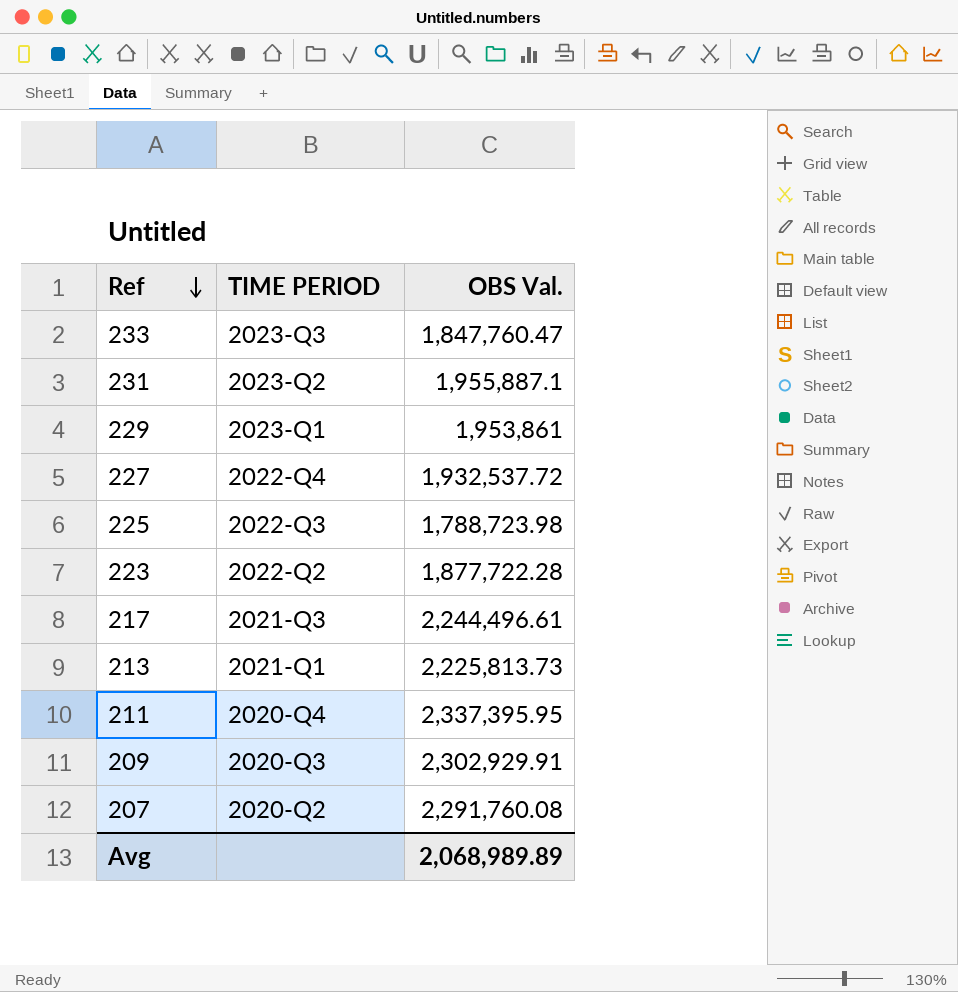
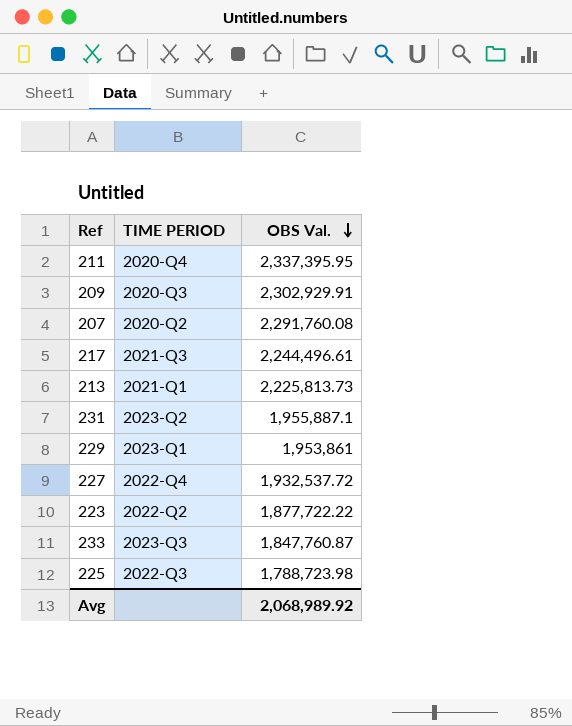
row order: Ref descending -> OBS Val. descending
223 | OBS Val.: 1,877,722.28 -> 1,877,722.22
233 | OBS Val.: 1,847,760.47 -> 1,847,760.87
Avg | OBS Val.: 2,068,989.89 -> 2,068,989.92

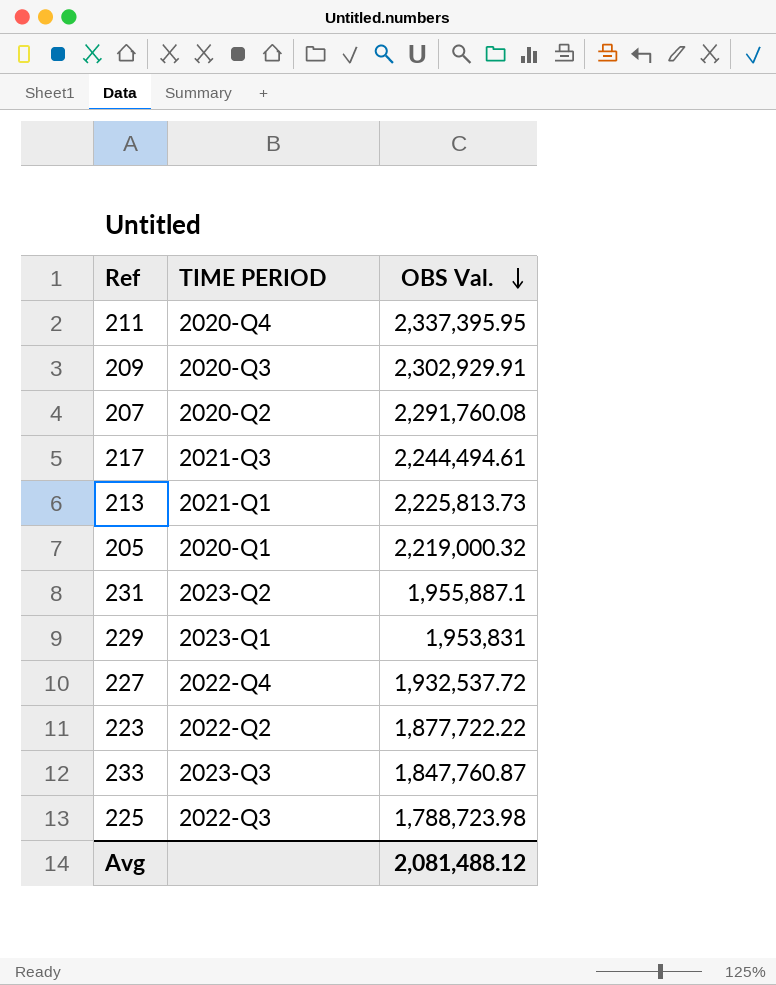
217 | OBS Val.: 2,244,496.61 -> 2,244,494.61
row 205: none -> 2020-Q1 | 2,219,000.32
229 | OBS Val.: 1,953,861 -> 1,953,831
Avg | OBS Val.: 2,068,989.92 -> 2,081,488.12

